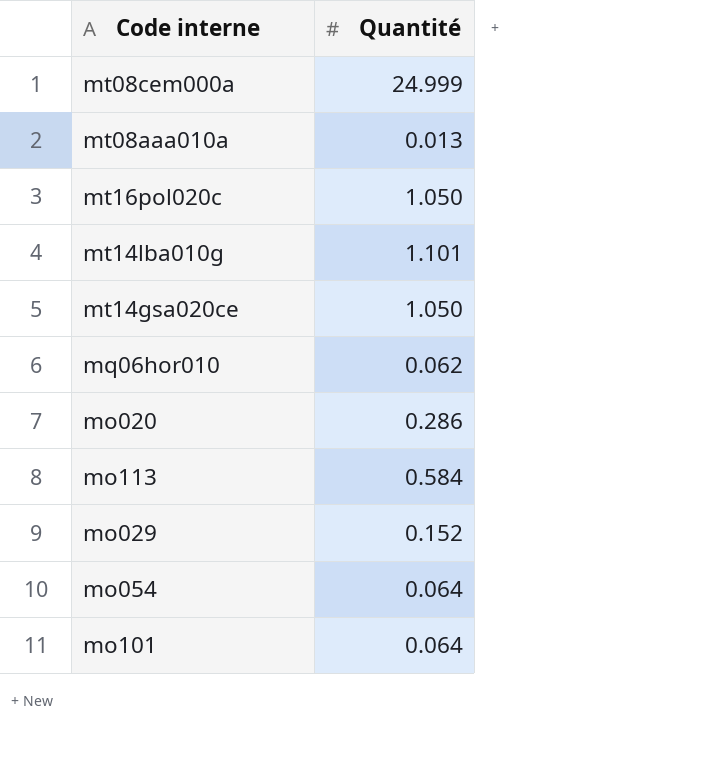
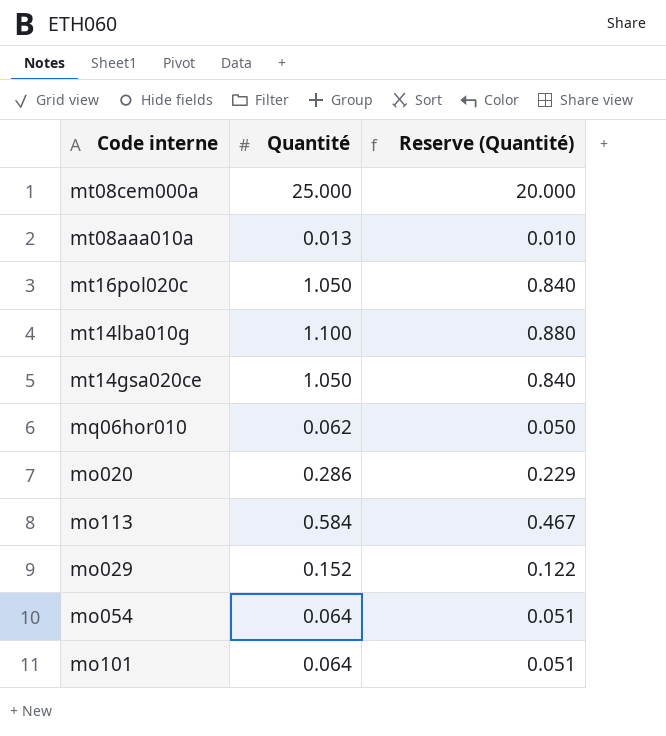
column Reserve (Quantité) | formula: none -> [Quantité] * 0.8
mt08cem000a | Quantité: 24.999 -> 25.000
mt14lba010g | Quantité: 1.101 -> 1.100

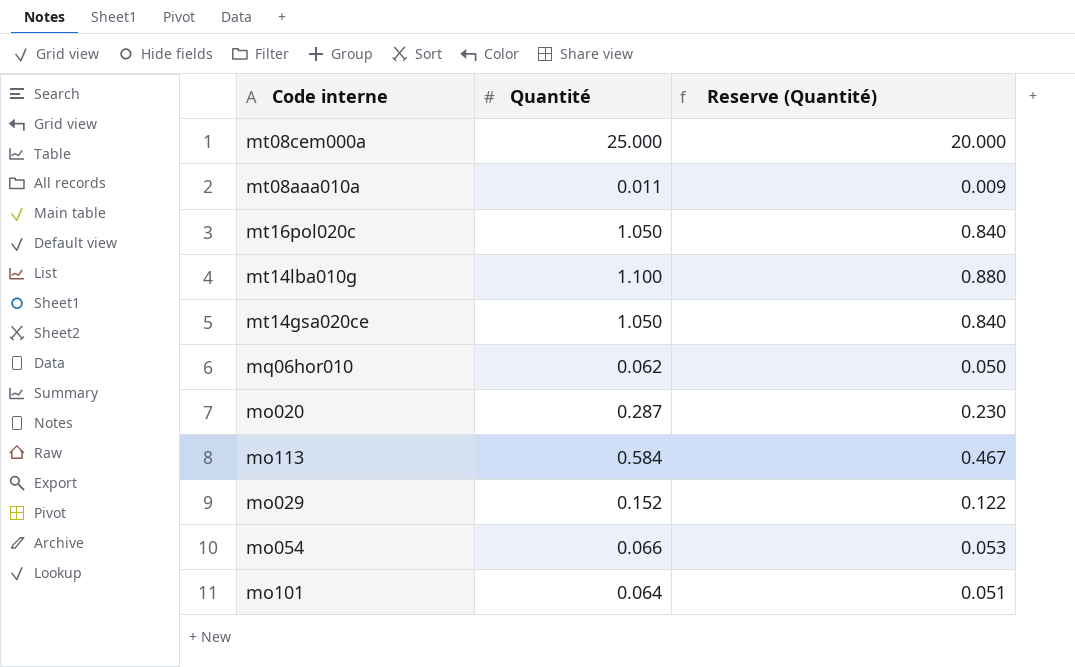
mt08aaa010a | Quantité: 0.013 -> 0.011
mt08aaa010a | Reserve (Quantité): 0.010 -> 0.009
mo020 | Quantité: 0.286 -> 0.287
mo020 | Reserve (Quantité): 0.229 -> 0.230
mo054 | Quantité: 0.064 -> 0.066
mo054 | Reserve (Quantité): 0.051 -> 0.053

